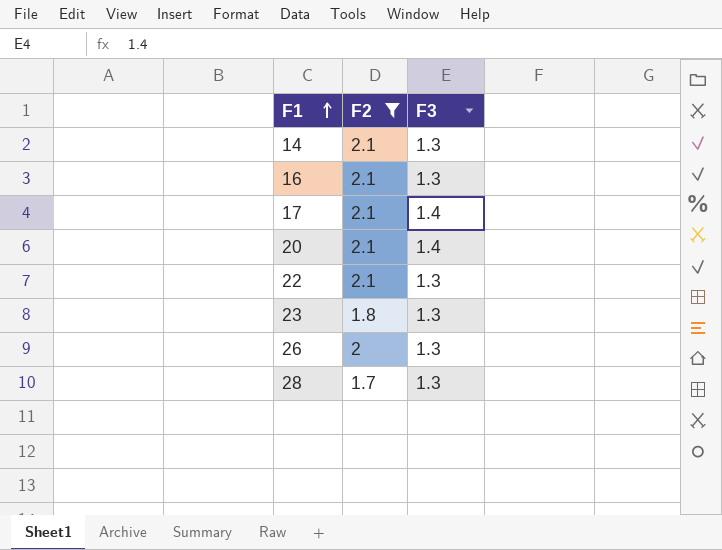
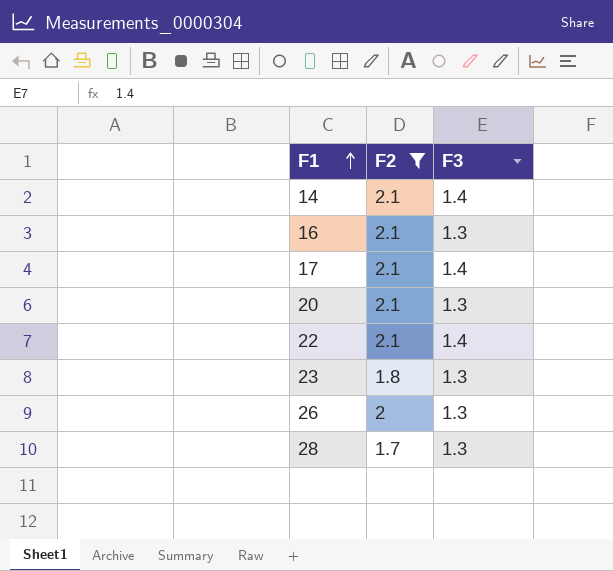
14 | F3: 1.3 -> 1.4
20 | F3: 1.4 -> 1.3
22 | F3: 1.3 -> 1.4

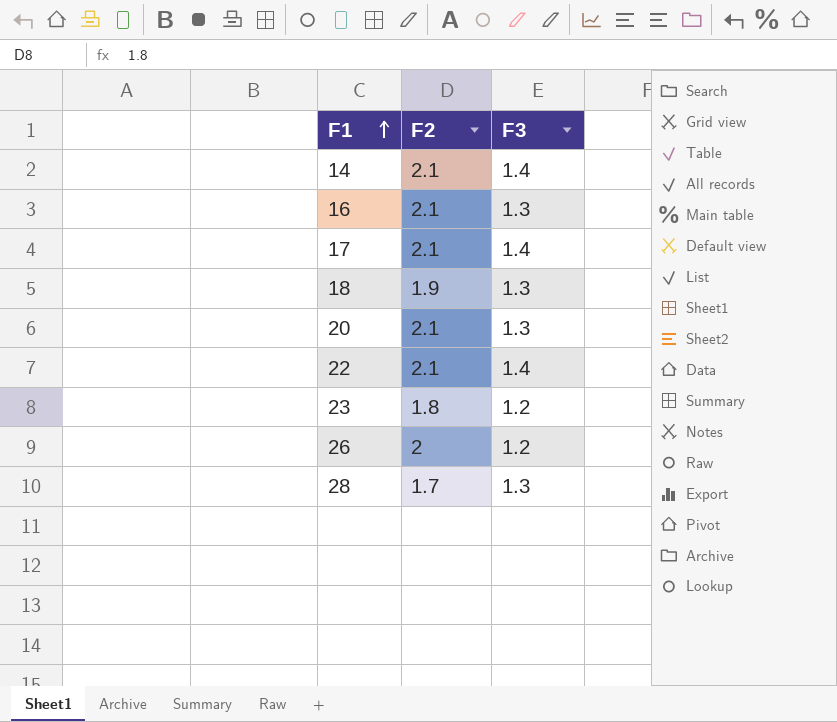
filter: F2 != 1.9 -> none
23 | F3: 1.3 -> 1.2
26 | F3: 1.3 -> 1.2

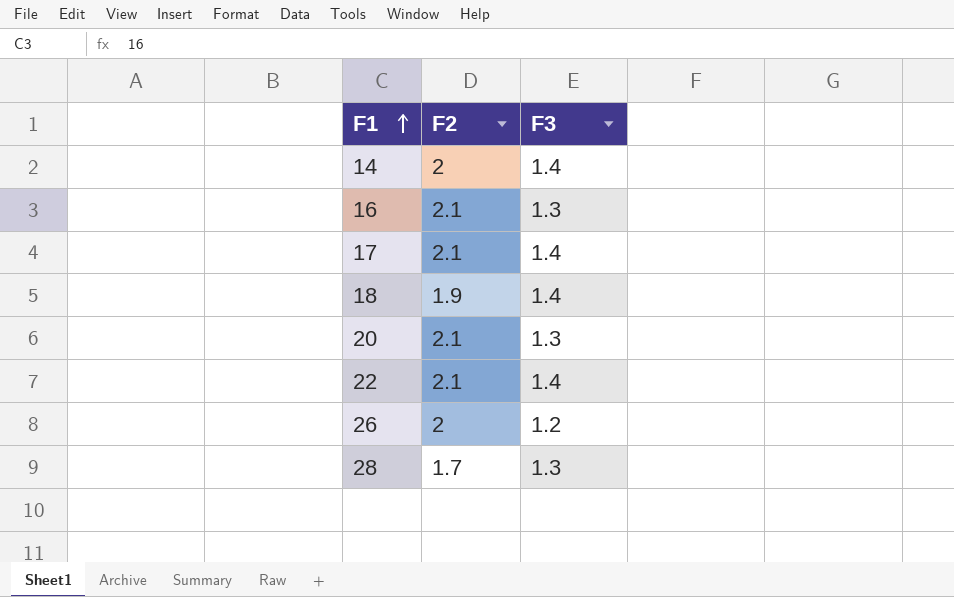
row 23: 1.8 | 1.2 -> none
14 | F2: 2.1 -> 2
18 | F3: 1.3 -> 1.4

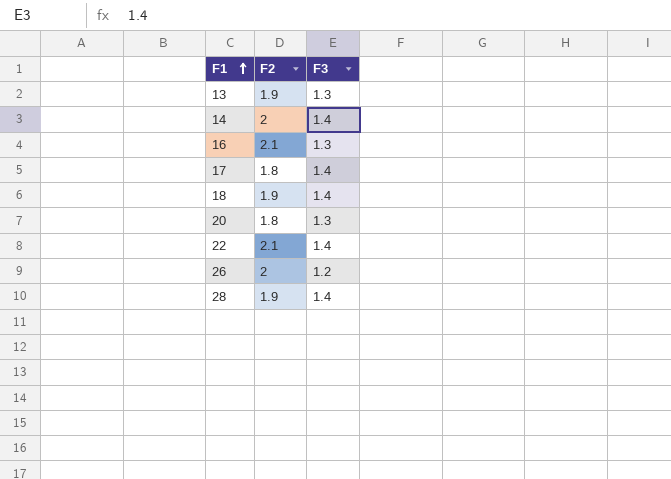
row 13: none -> 1.9 | 1.3
17 | F2: 2.1 -> 1.8
20 | F2: 2.1 -> 1.8
28 | F2: 1.7 -> 1.9
28 | F3: 1.3 -> 1.4

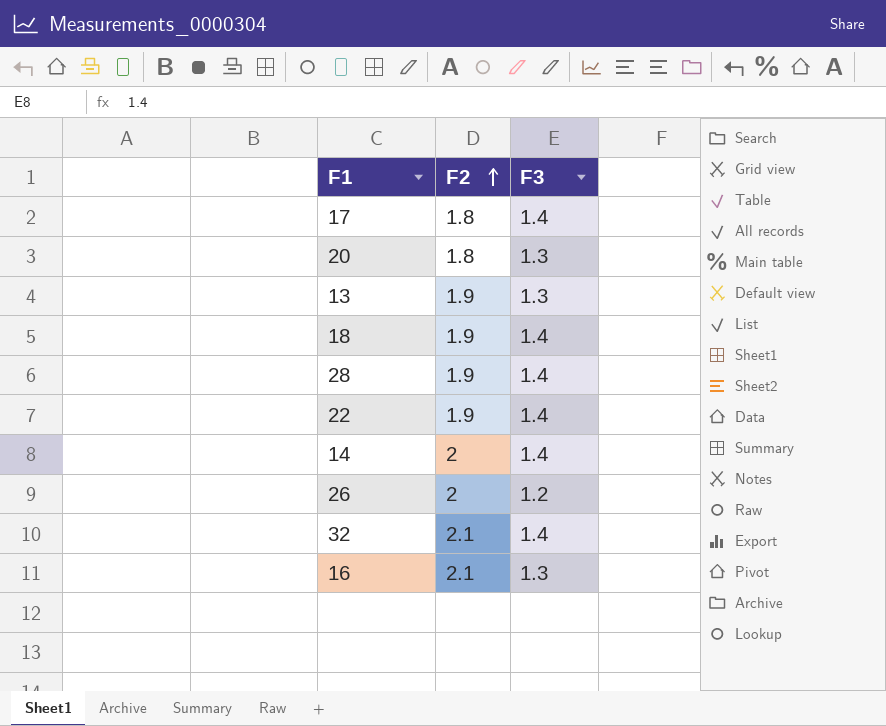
row order: F1 ascending -> F2 ascending
22 | F2: 2.1 -> 1.9
row 32: none -> 2.1 | 1.4

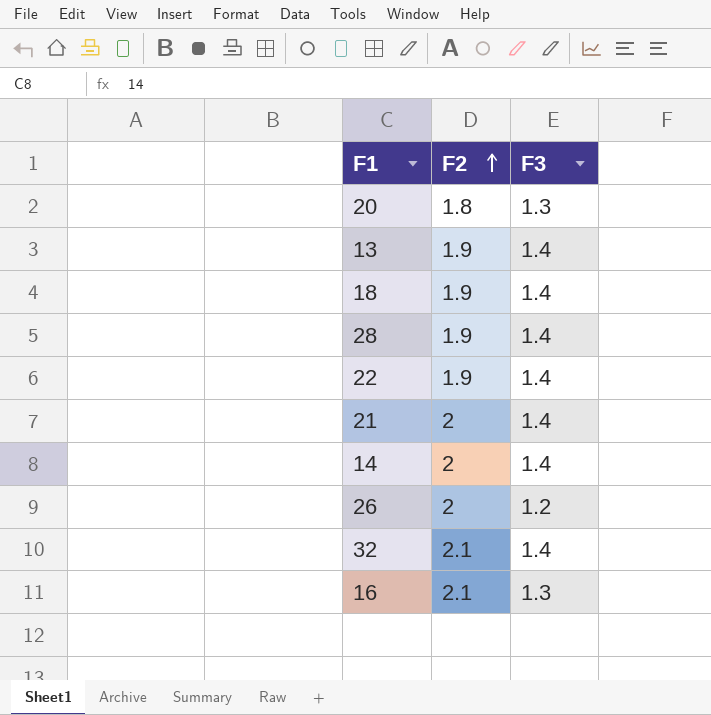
row 17: 1.8 | 1.4 -> none
13 | F3: 1.3 -> 1.4
row 21: none -> 2 | 1.4

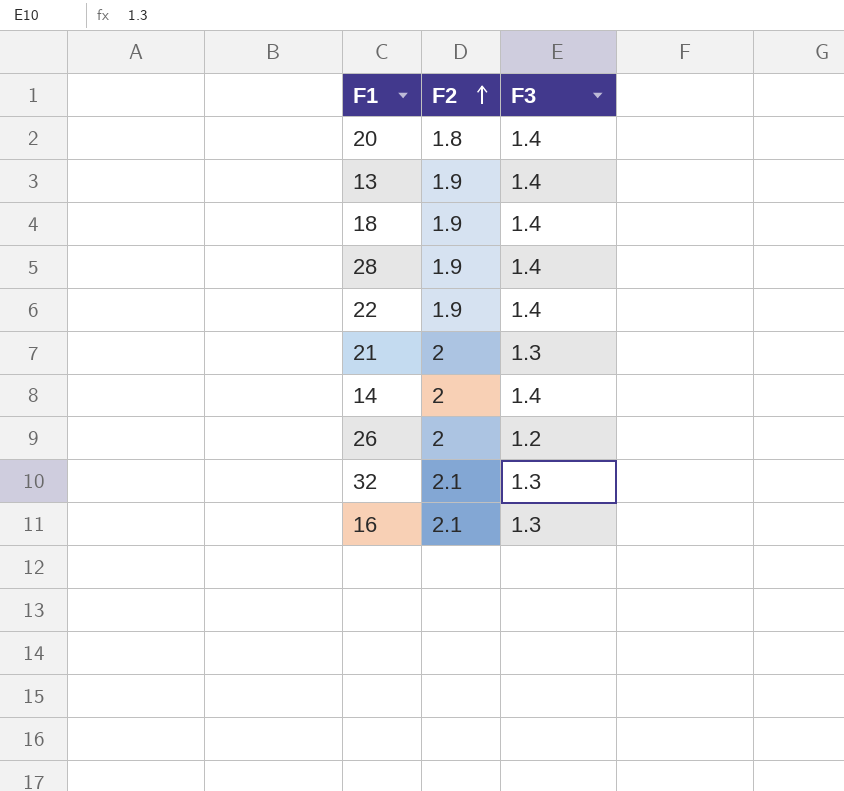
20 | F3: 1.3 -> 1.4
21 | F3: 1.4 -> 1.3
32 | F3: 1.4 -> 1.3

